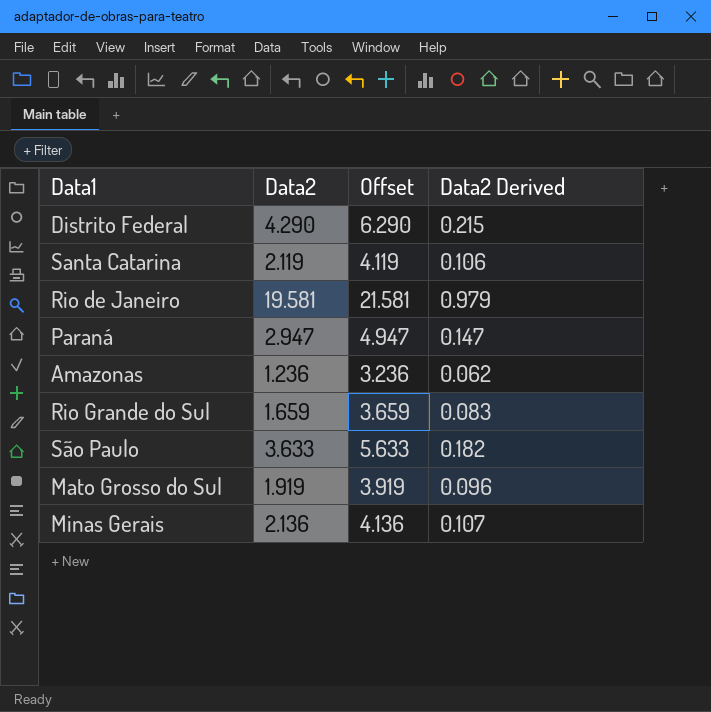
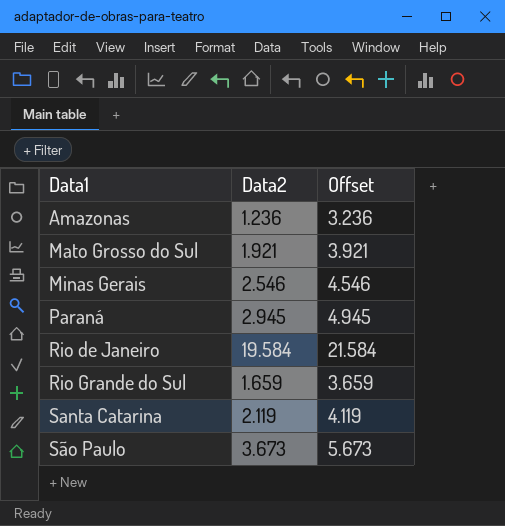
row order: none -> Data1 ascending
column Data2 Derived | formula: [Data2] * 0.05 -> none
row Distrito Federal: 4.290 | 6.290 | 0.215 -> none
Mato Grosso do Sul | Data2: 1.919 -> 1.921
Mato Grosso do Sul | Offset: 3.919 -> 3.921
Minas Gerais | Data2: 2.136 -> 2.546
Minas Gerais | Offset: 4.136 -> 4.546
Paraná | Data2: 2.947 -> 2.945
Paraná | Offset: 4.947 -> 4.945
Rio de Janeiro | Data2: 19.581 -> 19.584
Rio de Janeiro | Offset: 21.581 -> 21.584
São Paulo | Data2: 3.633 -> 3.673
São Paulo | Offset: 5.633 -> 5.673

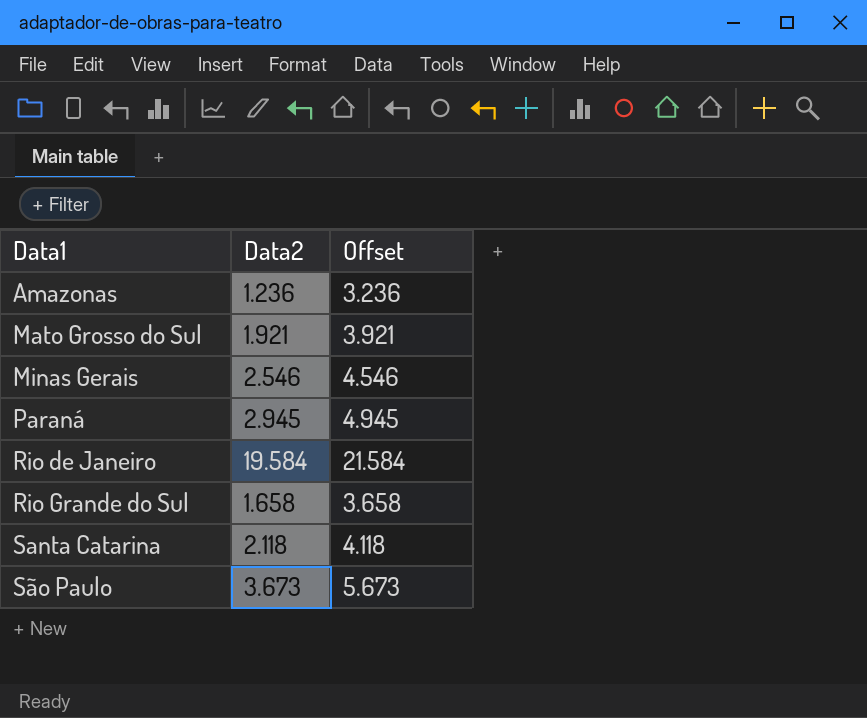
Rio Grande do Sul | Data2: 1.659 -> 1.658
Rio Grande do Sul | Offset: 3.659 -> 3.658
Santa Catarina | Data2: 2.119 -> 2.118
Santa Catarina | Offset: 4.119 -> 4.118

